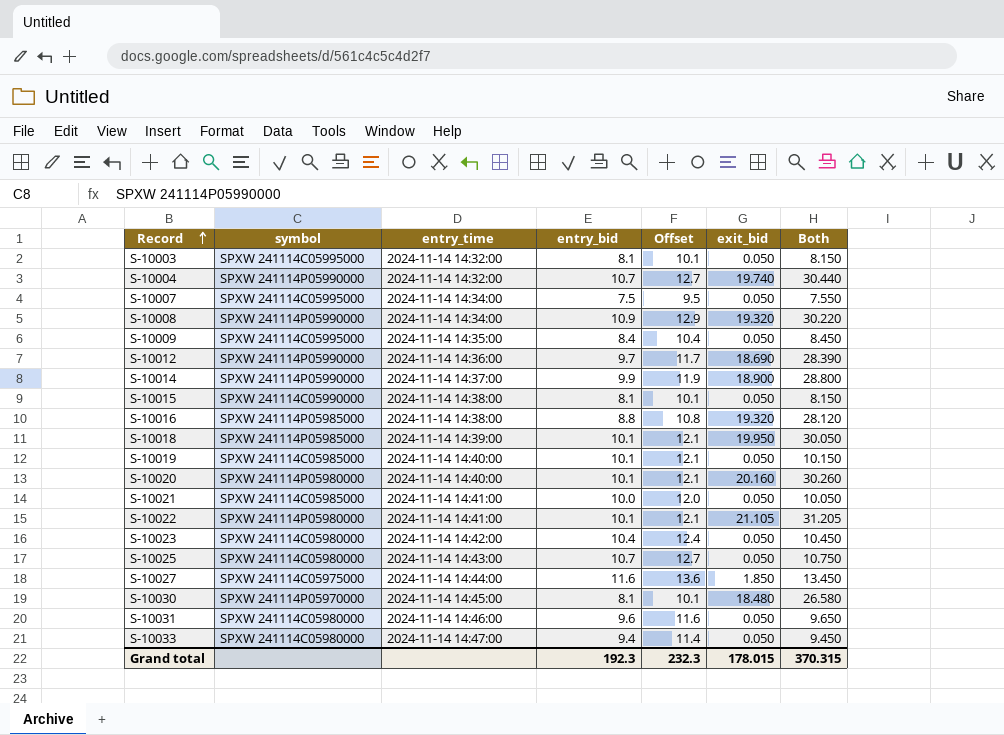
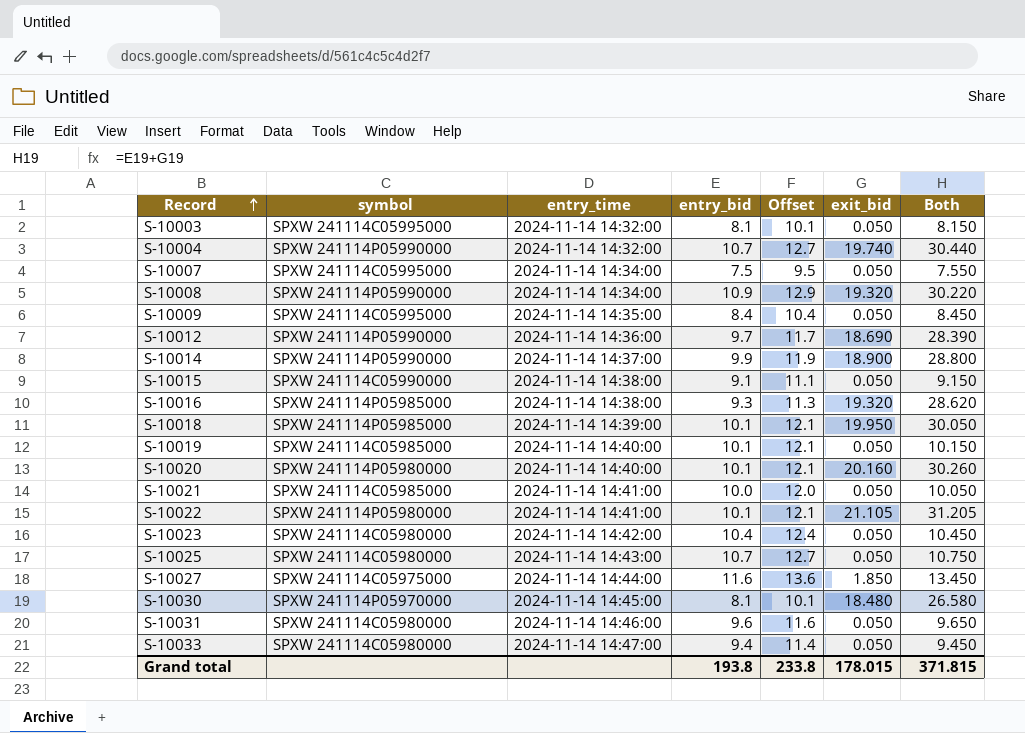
S-10015 | entry_bid: 8.1 -> 9.1
S-10015 | Offset: 10.1 -> 11.1
S-10015 | Both: 8.150 -> 9.150
S-10016 | entry_bid: 8.8 -> 9.3
S-10016 | Offset: 10.8 -> 11.3
S-10016 | Both: 28.120 -> 28.620
Grand total | entry_bid: 192.3 -> 193.8
Grand total | Offset: 232.3 -> 233.8
Grand total | Both: 370.315 -> 371.815

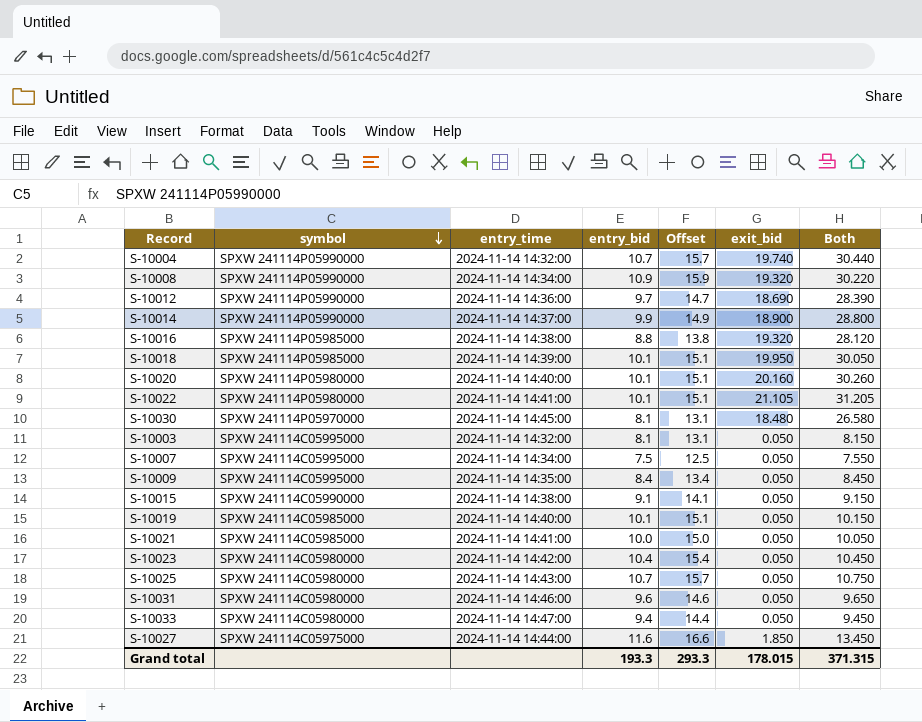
row order: Record ascending -> symbol descending
column Offset | formula: [entry_bid] + 2 -> [entry_bid] + 5
S-10016 | entry_bid: 9.3 -> 8.8
S-10016 | Both: 28.620 -> 28.120
Grand total | entry_bid: 193.8 -> 193.3
Grand total | Offset: 233.8 -> 293.3
Grand total | Both: 371.815 -> 371.315

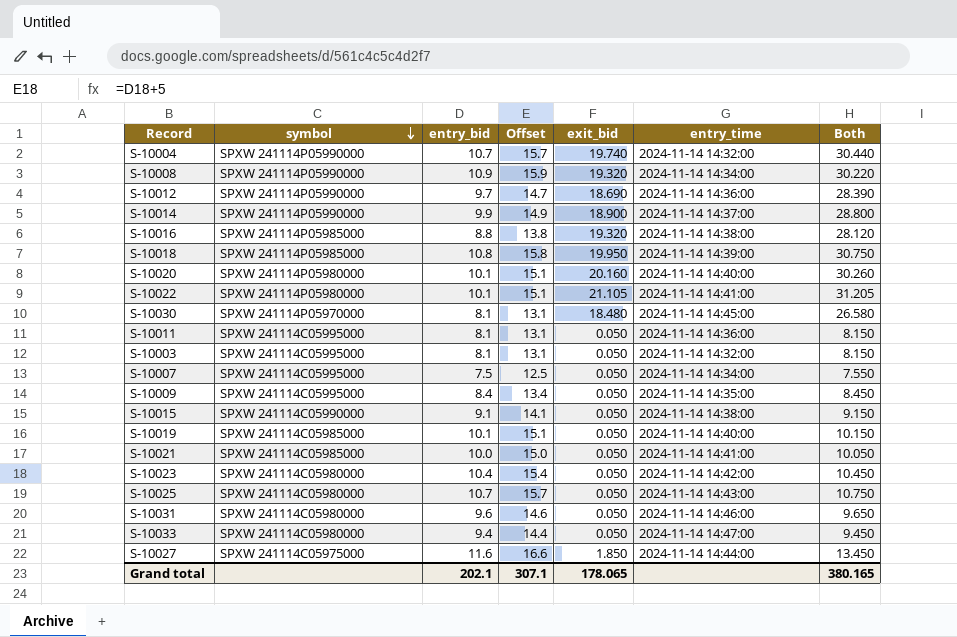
column entry_time | position: 3 -> 6
S-10018 | entry_bid: 10.1 -> 10.8
S-10018 | Offset: 15.1 -> 15.8
S-10018 | Both: 30.050 -> 30.750
row S-10011: none -> SPXW 241114C05995000 | 8.1 | 13.1 | 0.050 | 2024-11-14 14:36:00 | 8.150
Grand total | entry_bid: 193.3 -> 202.1
Grand total | Offset: 293.3 -> 307.1
Grand total | exit_bid: 178.015 -> 178.065
Grand total | Both: 371.315 -> 380.165

